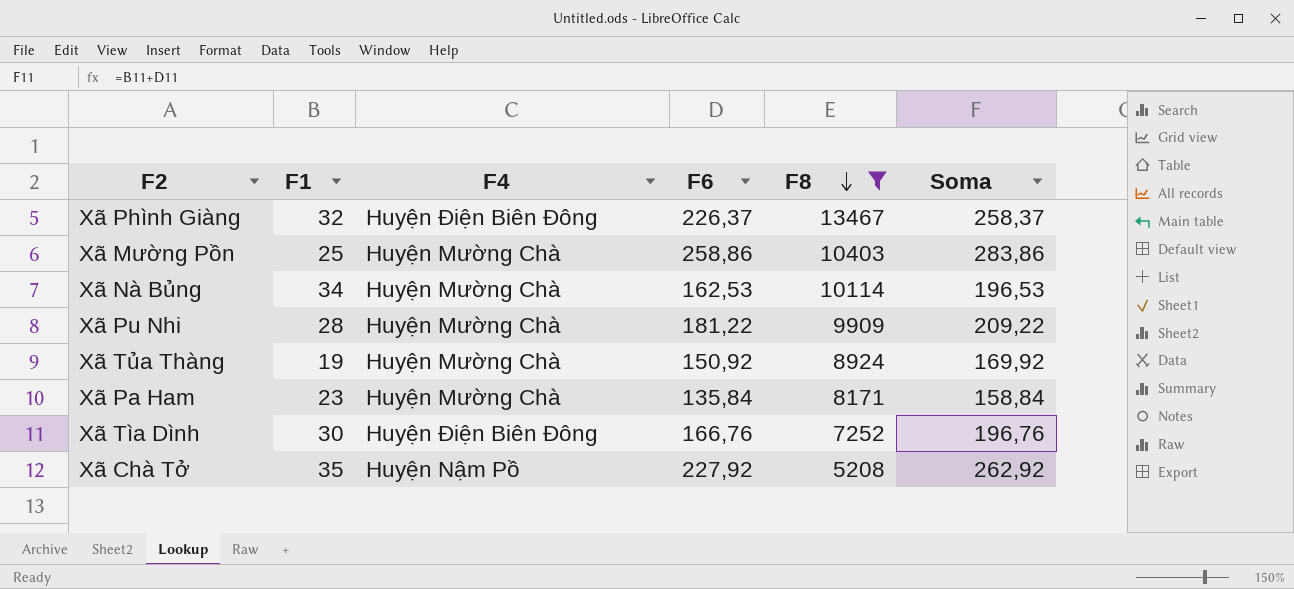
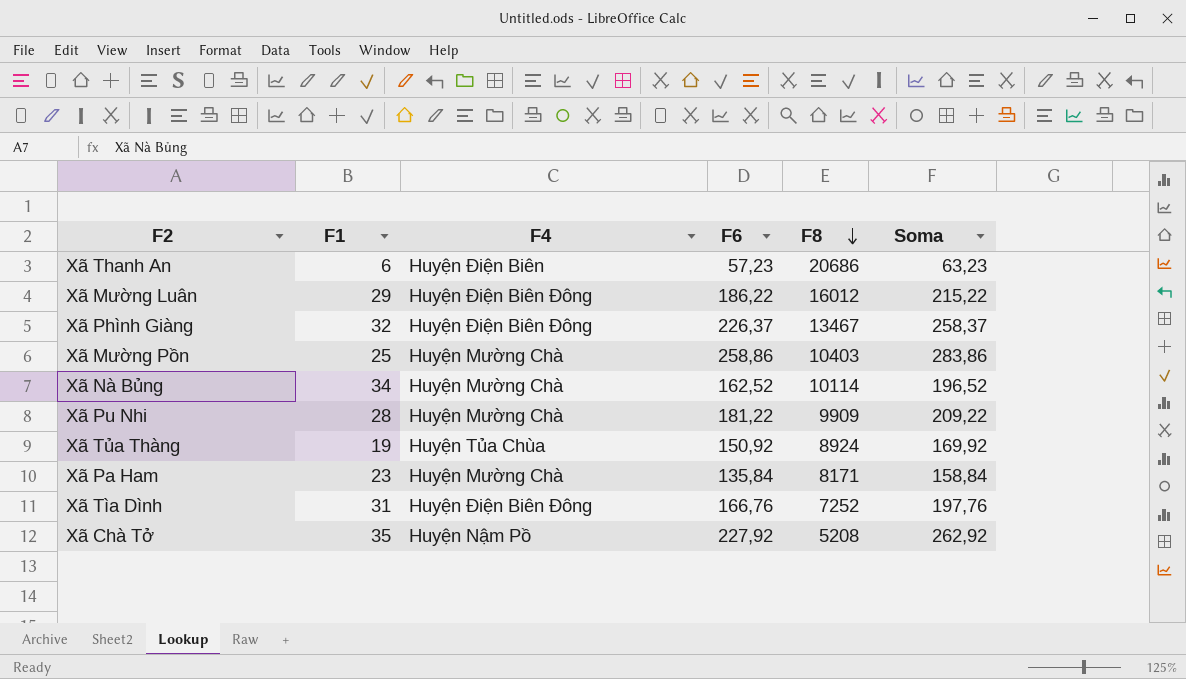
filter: F8 <= 13467 -> none
Xã Nà Bủng | F6: 162,53 -> 162,52
Xã Nà Bủng | Soma: 196,53 -> 196,52
Xã Tủa Thàng | F4: Huyện Mường Chà -> Huyện Tủa Chùa
Xã Tìa Dình | F1: 30 -> 31
Xã Tìa Dình | Soma: 196,76 -> 197,76

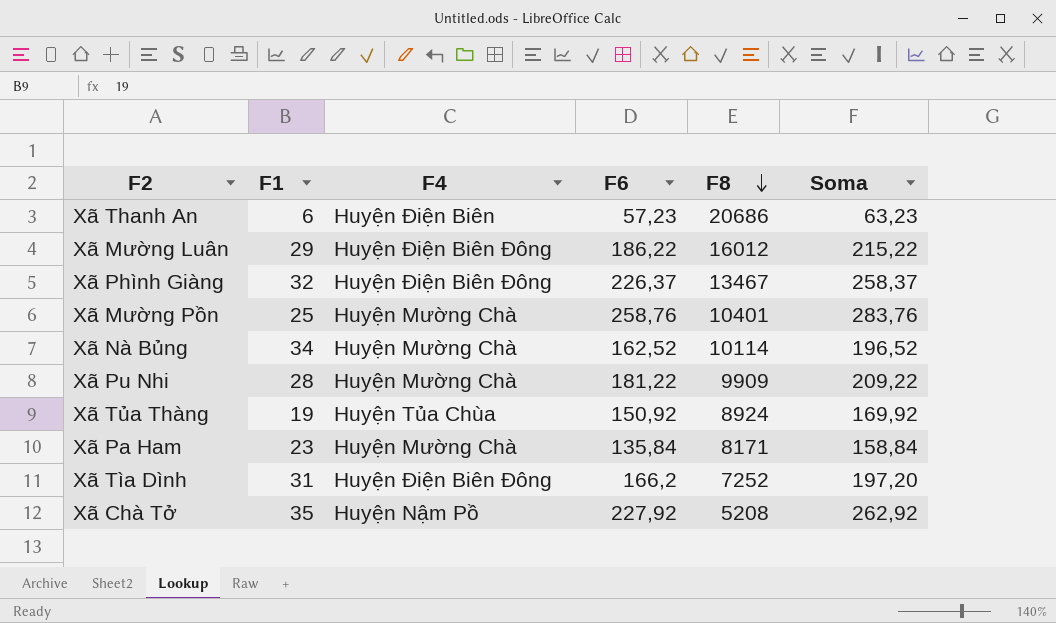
Xã Mường Pồn | F6: 258,86 -> 258,76
Xã Mường Pồn | F8: 10403 -> 10401
Xã Mường Pồn | Soma: 283,86 -> 283,76
Xã Tìa Dình | F6: 166,76 -> 166,2
Xã Tìa Dình | Soma: 197,76 -> 197,20

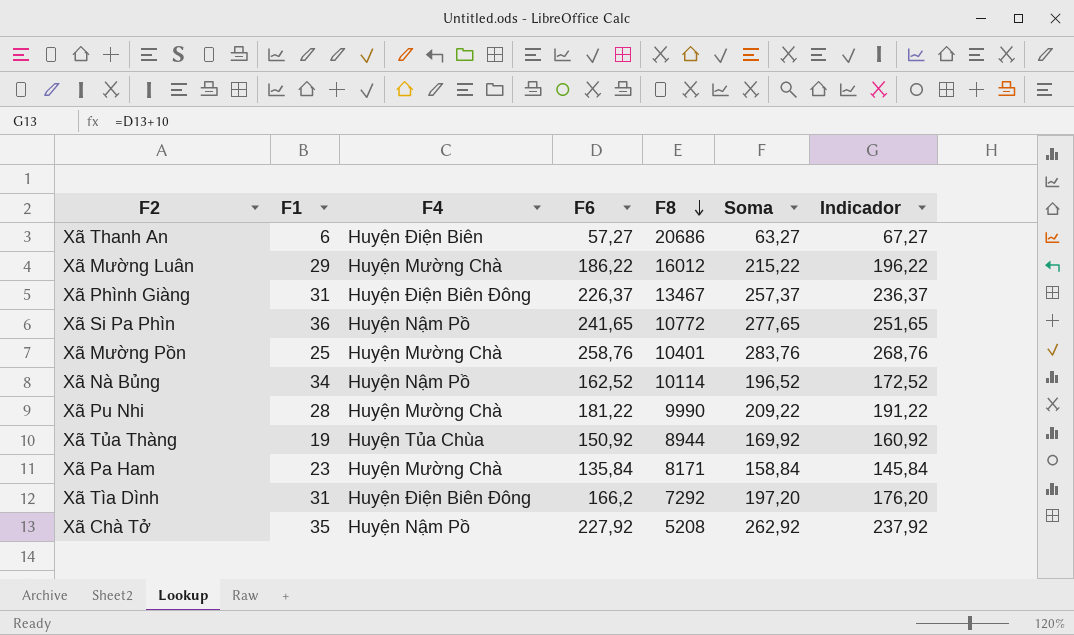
column Indicador | formula: none -> [F6] + 10
Xã Thanh An | F6: 57,23 -> 57,27
Xã Thanh An | Soma: 63,23 -> 63,27
Xã Mường Luân | F4: Huyện Điện Biên Đông -> Huyện Mường Chà
Xã Phình Giàng | F1: 32 -> 31
Xã Phình Giàng | Soma: 258,37 -> 257,37
row Xã Si Pa Phìn: none -> 36 | Huyện Nậm Pồ | 241,65 | 10772 | 277,65 | 251,65
Xã Nà Bủng | F4: Huyện Mường Chà -> Huyện Nậm Pồ
Xã Pu Nhi | F8: 9909 -> 9990
Xã Tủa Thàng | F8: 8924 -> 8944
Xã Tìa Dình | F8: 7252 -> 7292

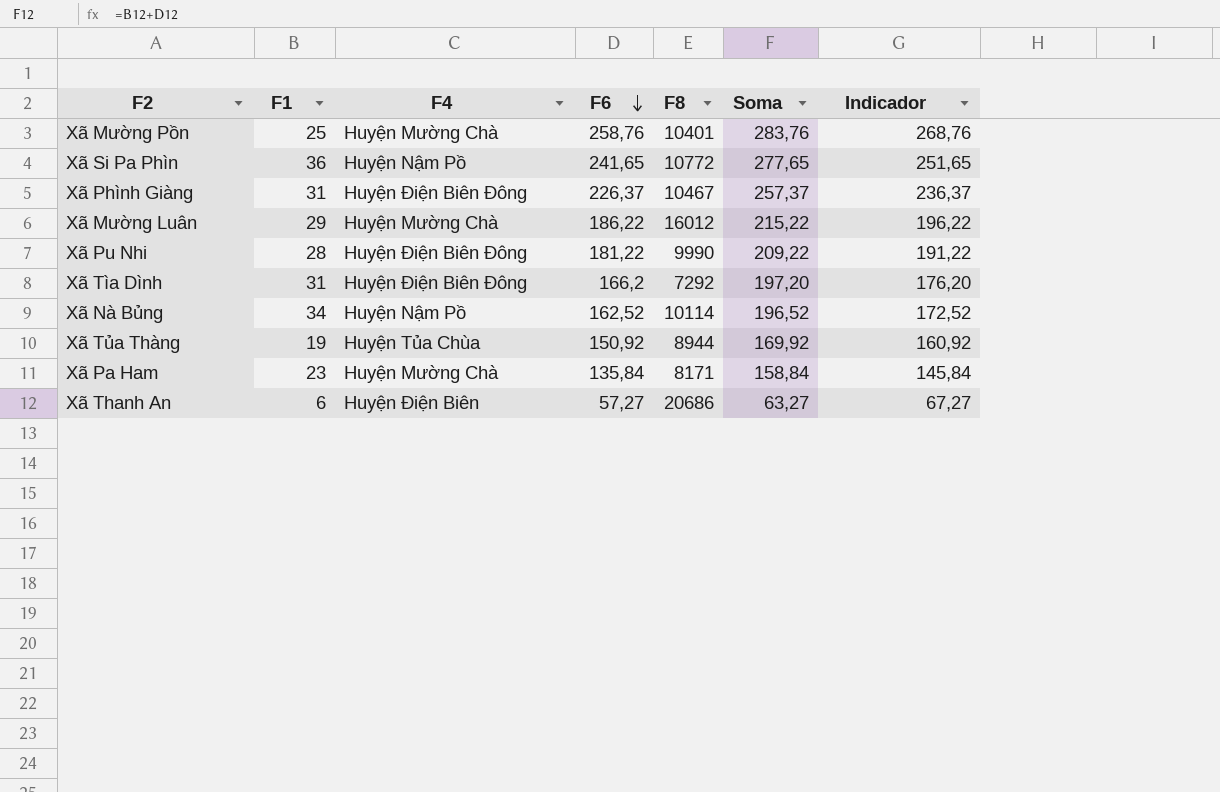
row order: F8 descending -> F6 descending
row Xã Chà Tở: 35 | Huyện Nậm Pồ | 227,92 | 5208 | 262,92 | 237,92 -> none
Xã Phình Giàng | F8: 13467 -> 10467
Xã Pu Nhi | F4: Huyện Mường Chà -> Huyện Điện Biên Đông

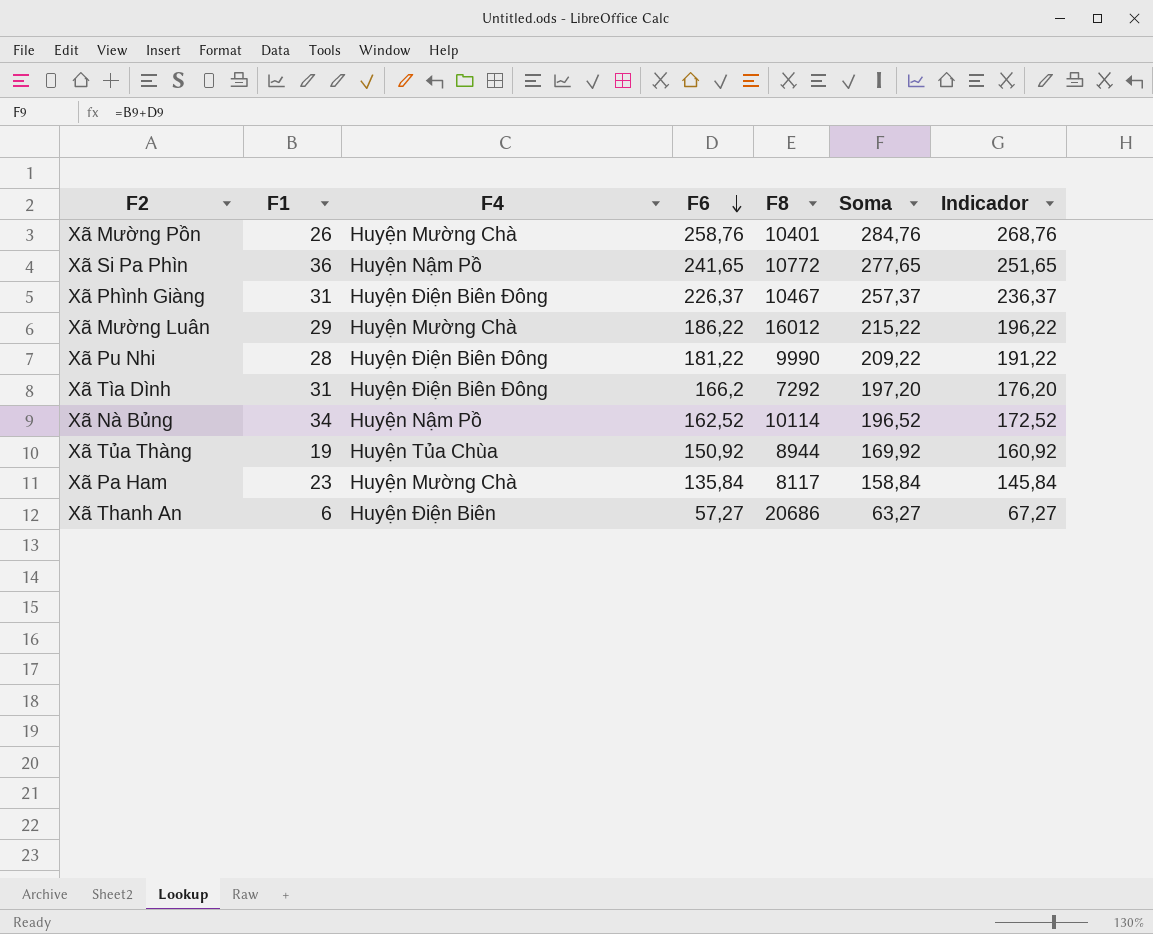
Xã Mường Pồn | F1: 25 -> 26
Xã Mường Pồn | Soma: 283,76 -> 284,76
Xã Pa Ham | F8: 8171 -> 8117

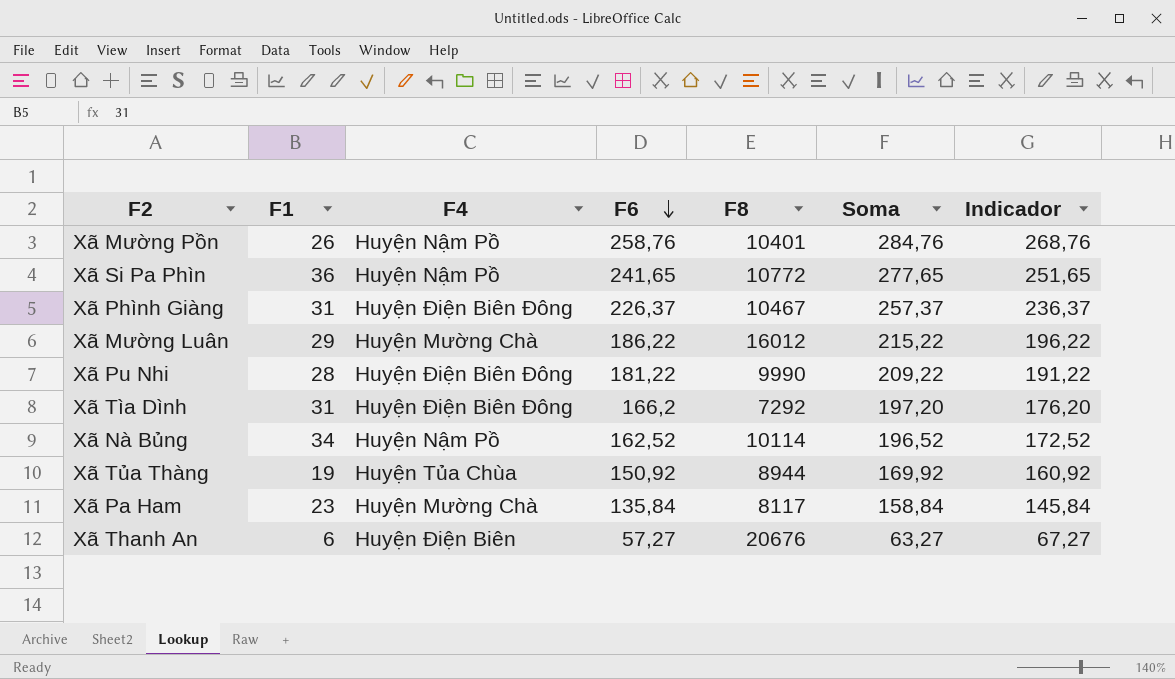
Xã Mường Pồn | F4: Huyện Mường Chà -> Huyện Nậm Pồ
Xã Thanh An | F8: 20686 -> 20676

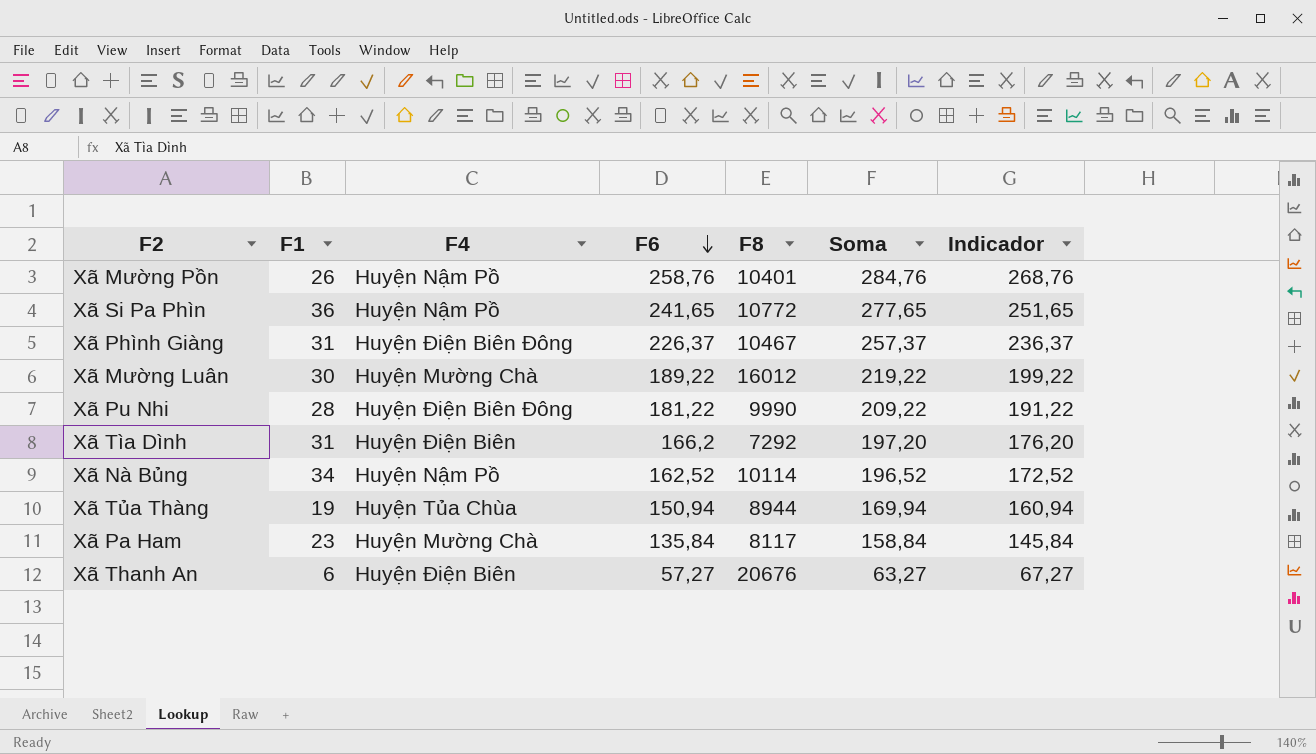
Xã Mường Luân | F1: 29 -> 30
Xã Mường Luân | F6: 186,22 -> 189,22
Xã Mường Luân | Soma: 215,22 -> 219,22
Xã Mường Luân | Indicador: 196,22 -> 199,22
Xã Tìa Dình | F4: Huyện Điện Biên Đông -> Huyện Điện Biên
Xã Tủa Thàng | F6: 150,92 -> 150,94
Xã Tủa Thàng | Soma: 169,92 -> 169,94
Xã Tủa Thàng | Indicador: 160,92 -> 160,94

